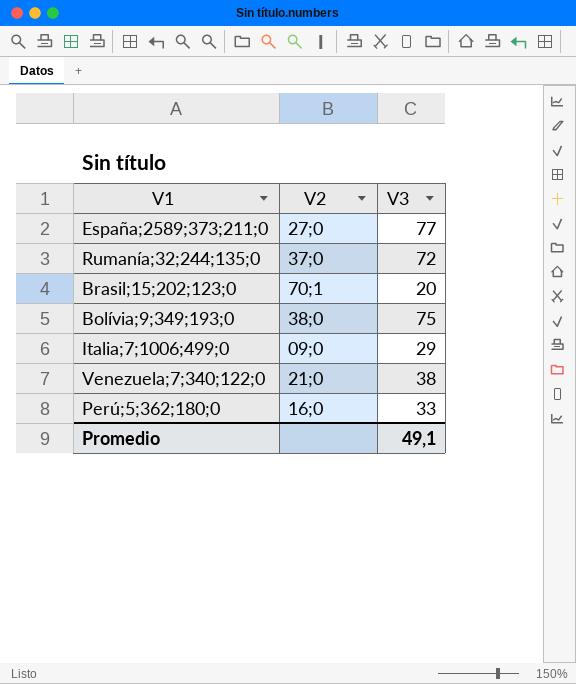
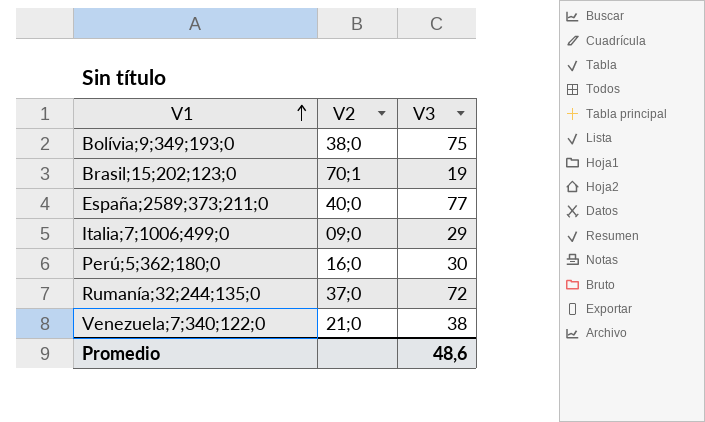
row order: none -> V1 ascending
Brasil;15;202;123;0 | V3: 20 -> 19
España;2589;373;211;0 | V2: 27;0 -> 40;0
Perú;5;362;180;0 | V3: 33 -> 30
Promedio | V3: 49,1 -> 48,6

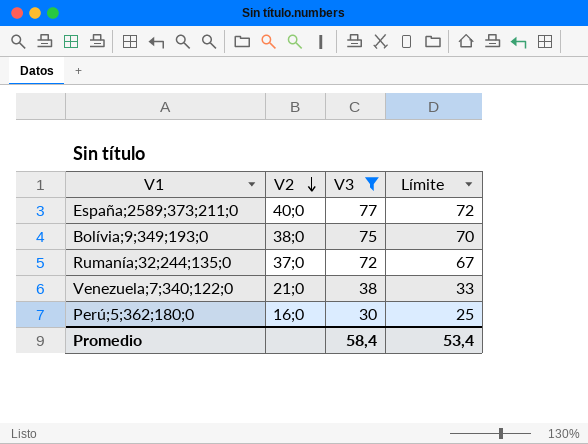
filter: none -> V3 >= 30
row order: V1 ascending -> V2 descending
column Límite | formula: none -> [V3] - 5
Promedio | V3: 48,6 -> 58,4

